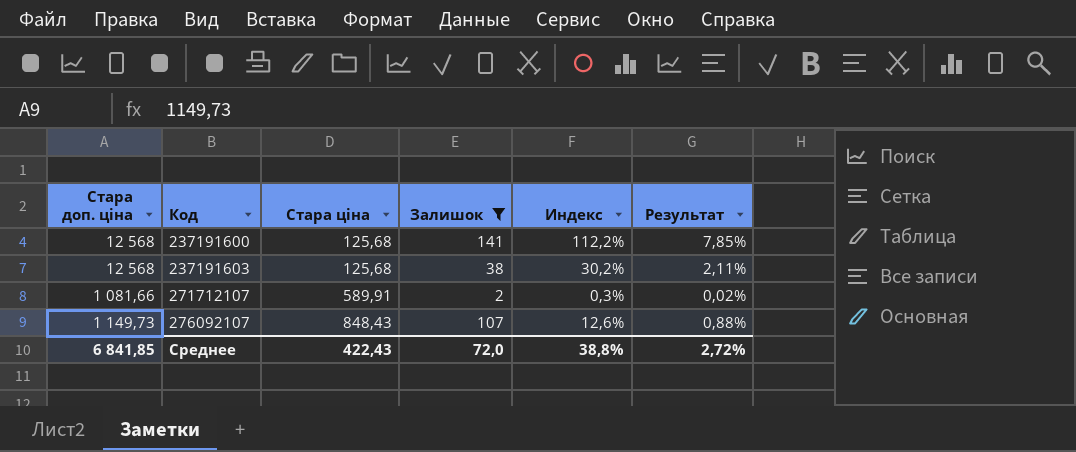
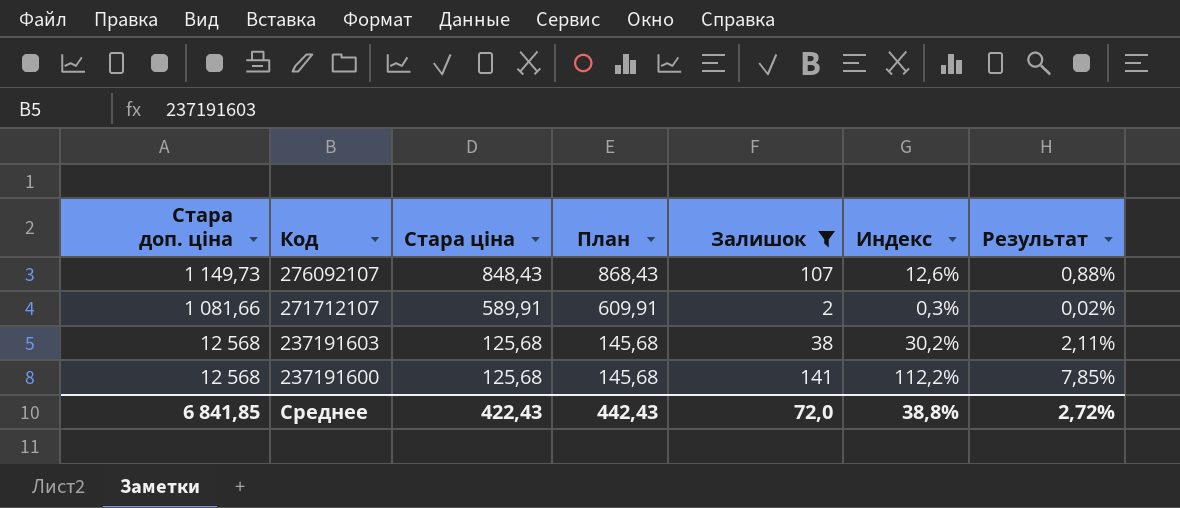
row order: Код ascending -> Код descending
column План | formula: none -> [Стара ціна] + 20

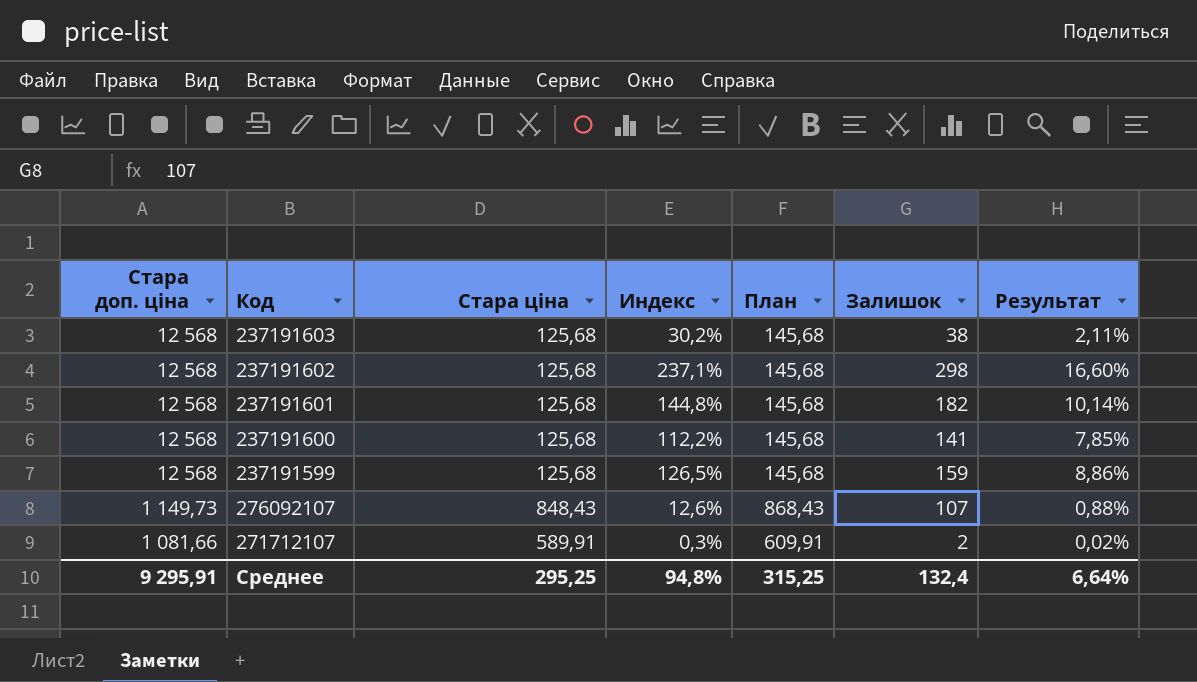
filter: Залишок <= 141 -> none
row order: Код descending -> Стара доп. ціна descending
column Индекс | position: 6 -> 4
Среднее | Стара доп. ціна: 6 841,85 -> 9 295,91
Среднее | Стара ціна: 422,43 -> 295,25
Среднее | Индекс: 38,8% -> 94,8%
Среднее | План: 442,43 -> 315,25
Среднее | Залишок: 72,0 -> 132,4
Среднее | Результат: 2,72% -> 6,64%

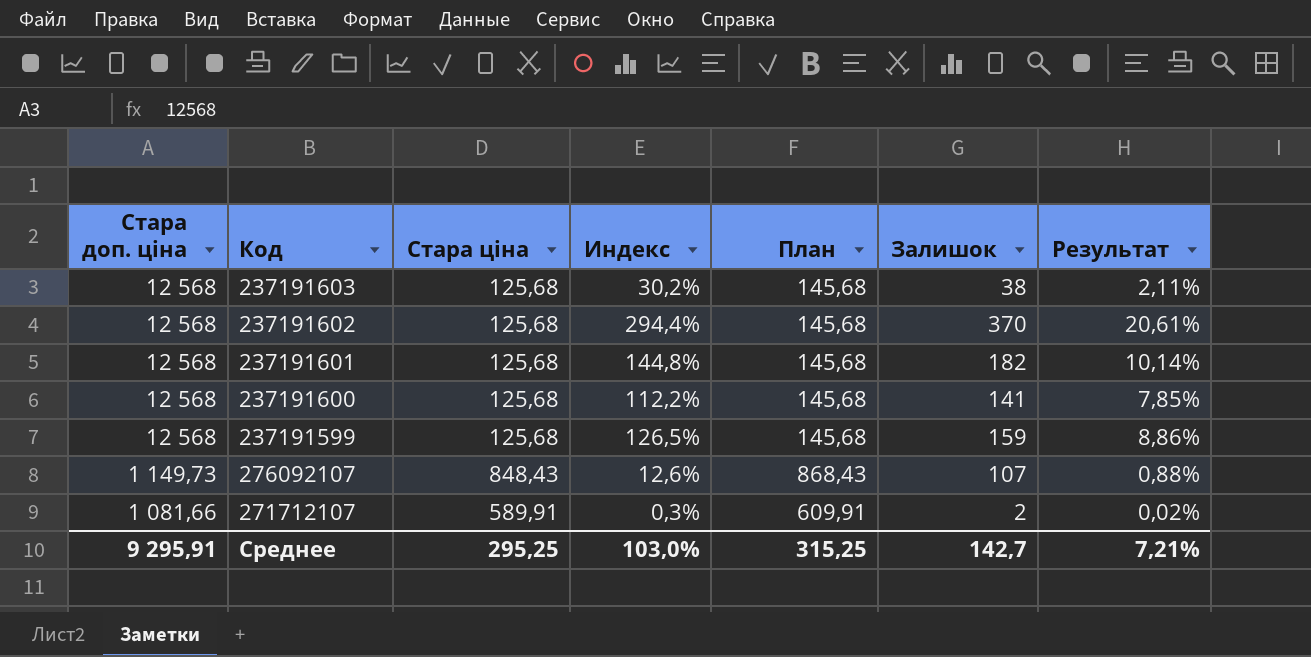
237191602 | Индекс: 237,1% -> 294,4%
237191602 | Залишок: 298 -> 370
237191602 | Результат: 16,60% -> 20,61%
Среднее | Индекс: 94,8% -> 103,0%
Среднее | Залишок: 132,4 -> 142,7
Среднее | Результат: 6,64% -> 7,21%

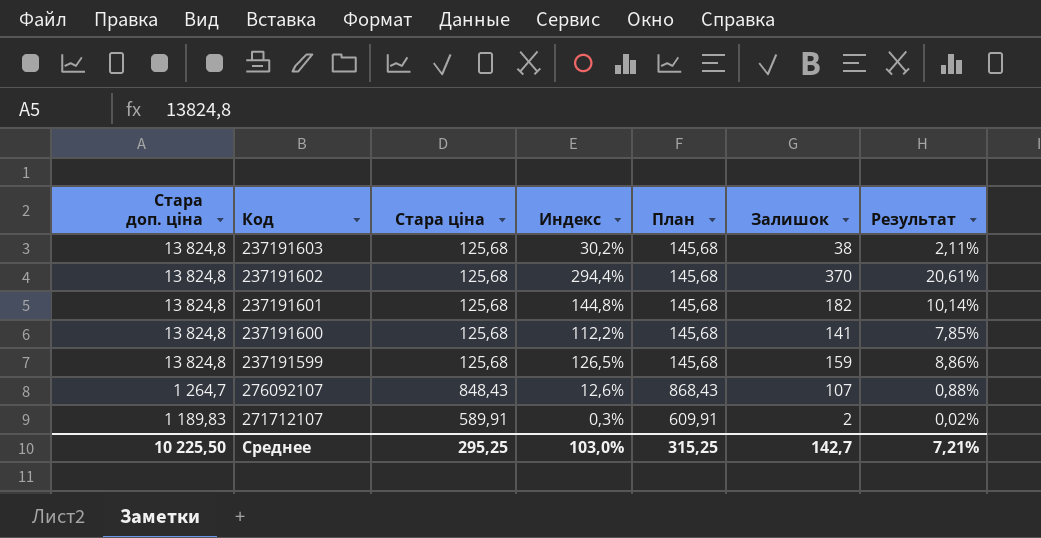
237191603 | Стара доп. ціна: 12 568 -> 13 824,8
237191602 | Стара доп. ціна: 12 568 -> 13 824,8
237191601 | Стара доп. ціна: 12 568 -> 13 824,8
237191600 | Стара доп. ціна: 12 568 -> 13 824,8
237191599 | Стара доп. ціна: 12 568 -> 13 824,8
276092107 | Стара доп. ціна: 1 149,73 -> 1 264,7
271712107 | Стара доп. ціна: 1 081,66 -> 1 189,83
Среднее | Стара доп. ціна: 9 295,91 -> 10 225,50

